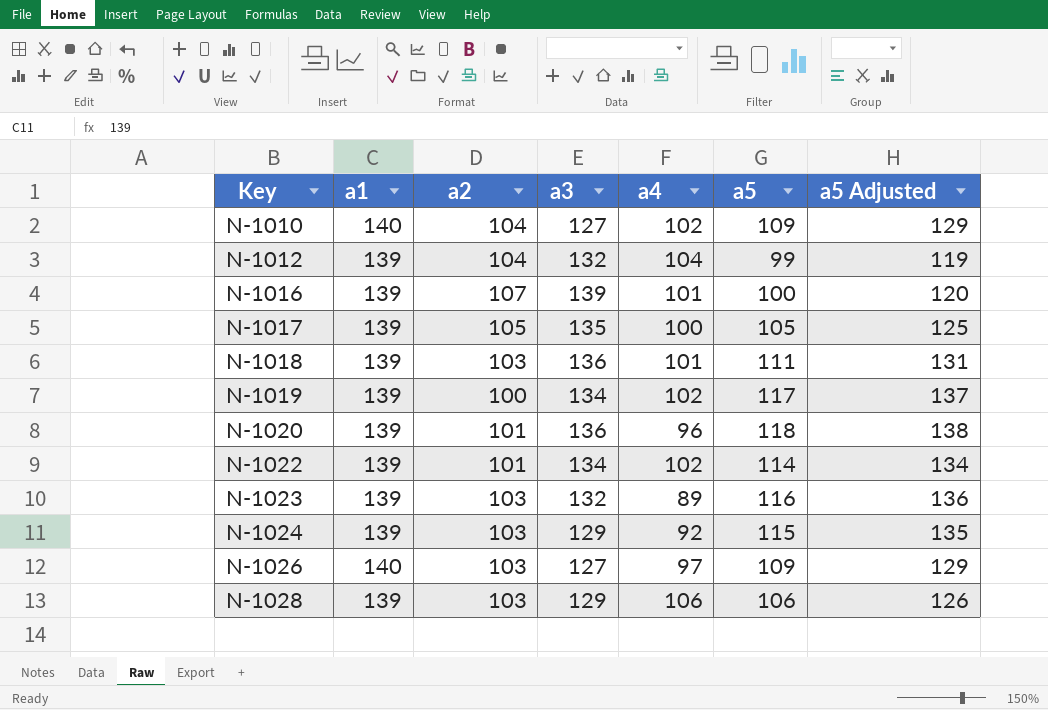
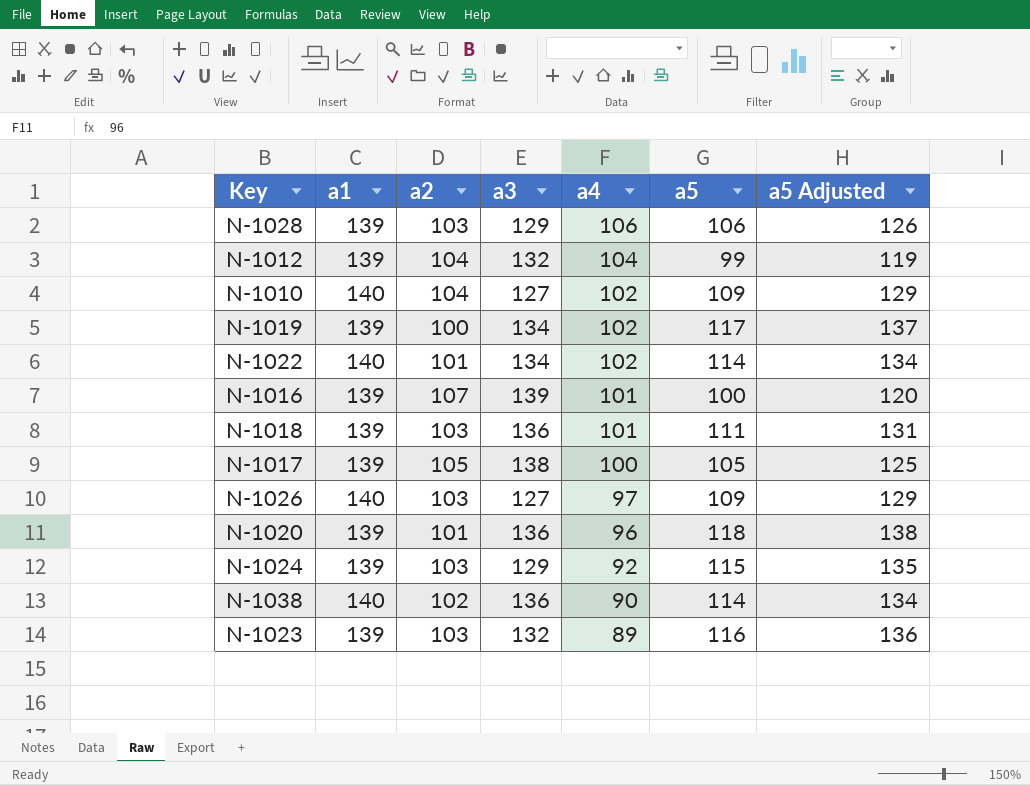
row order: Key ascending -> a4 descending
N-1022 | a1: 139 -> 140
N-1017 | a3: 135 -> 138
row N-1038: none -> 140 | 102 | 136 | 90 | 114 | 134

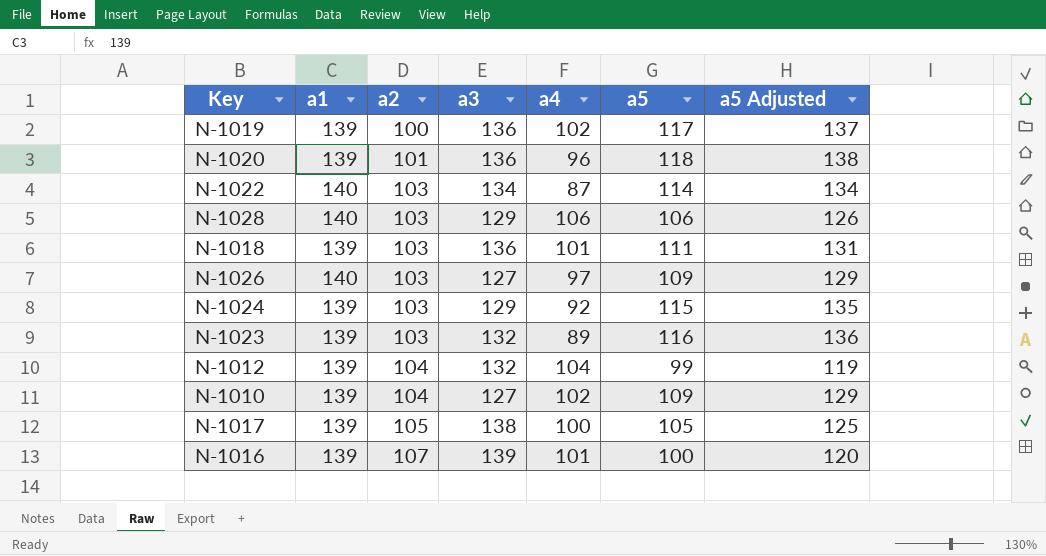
row order: a4 descending -> a2 ascending
row N-1038: 140 | 102 | 136 | 90 | 114 | 134 -> none
N-1019 | a3: 134 -> 136
N-1022 | a2: 101 -> 103
N-1022 | a4: 102 -> 87
N-1028 | a1: 139 -> 140
N-1010 | a1: 140 -> 139

